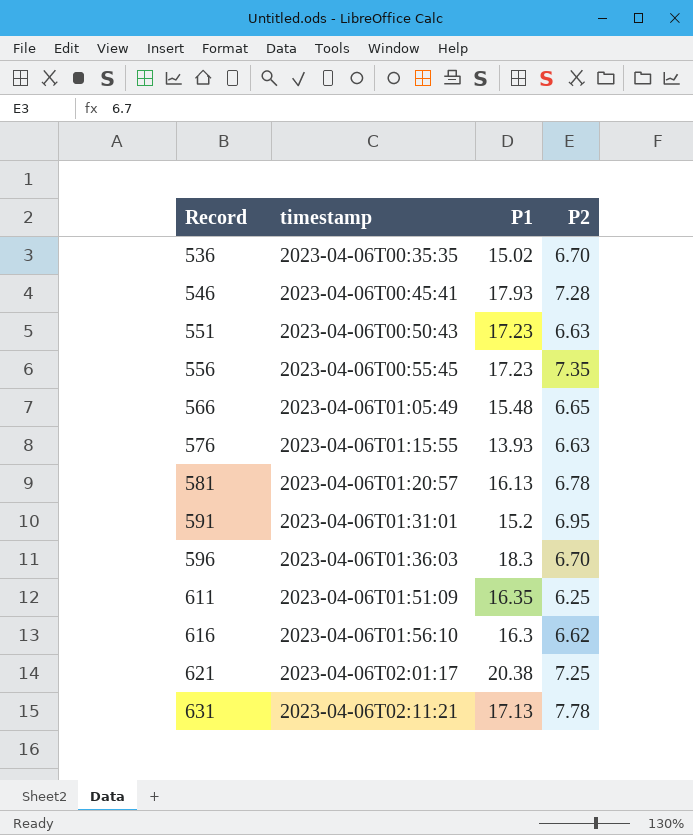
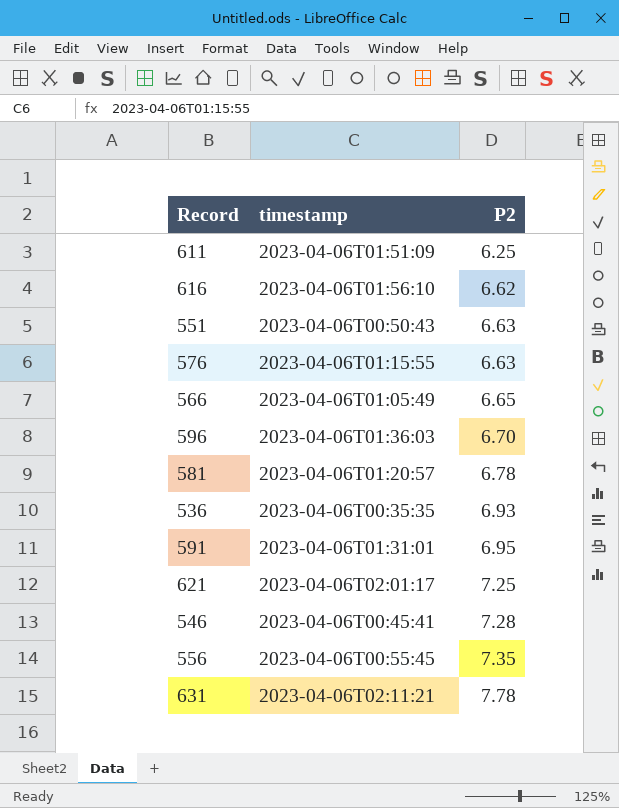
row order: Record ascending -> P2 ascending
column P1 | position: 3 -> none
536 | P2: 6.70 -> 6.93

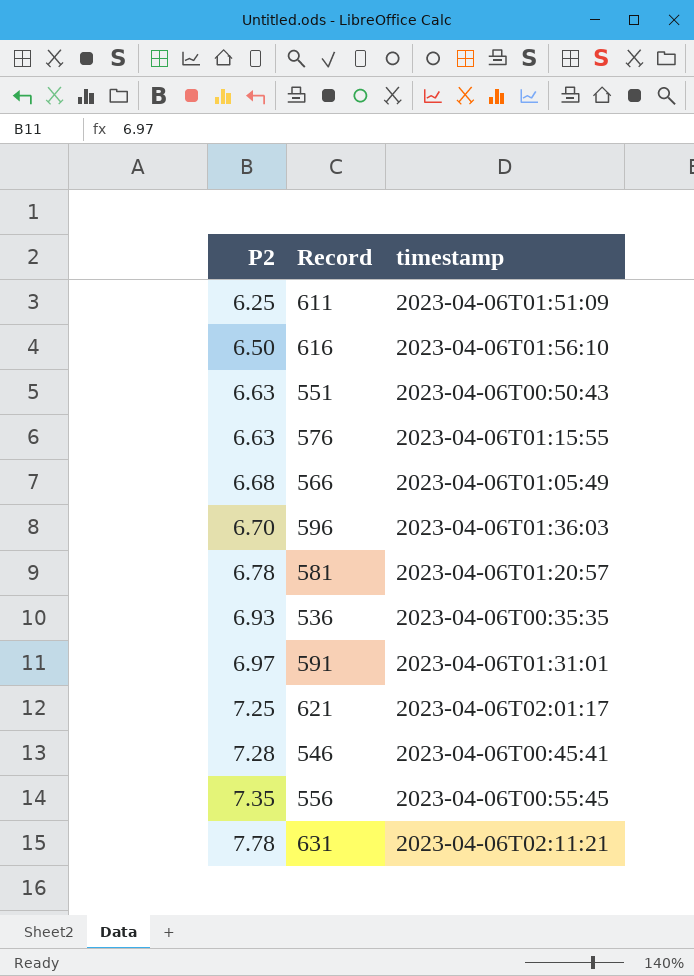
column P2 | position: 3 -> 1
616 | P2: 6.62 -> 6.50
566 | P2: 6.65 -> 6.68
591 | P2: 6.95 -> 6.97

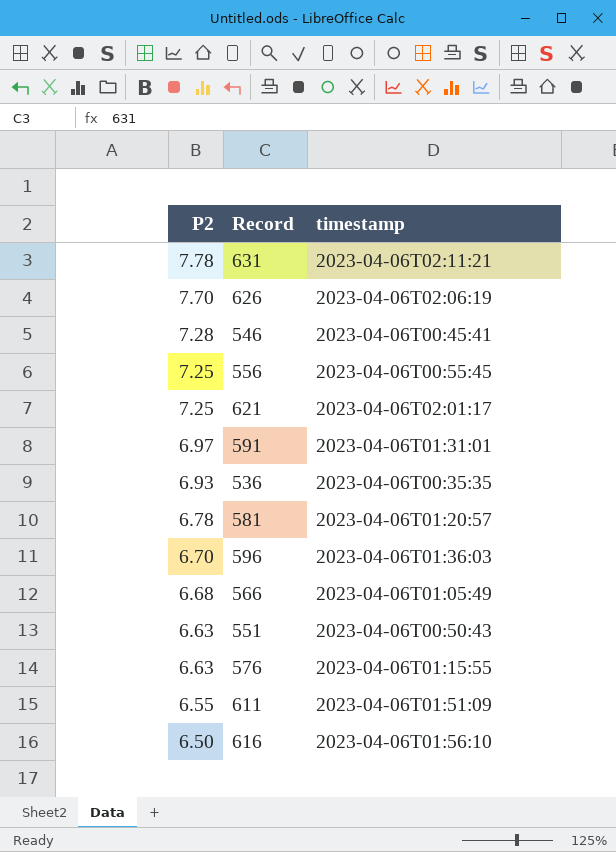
row order: P2 ascending -> P2 descending
row 626: none -> 7.70 | 2023-04-06T02:06:19
556 | P2: 7.35 -> 7.25
611 | P2: 6.25 -> 6.55

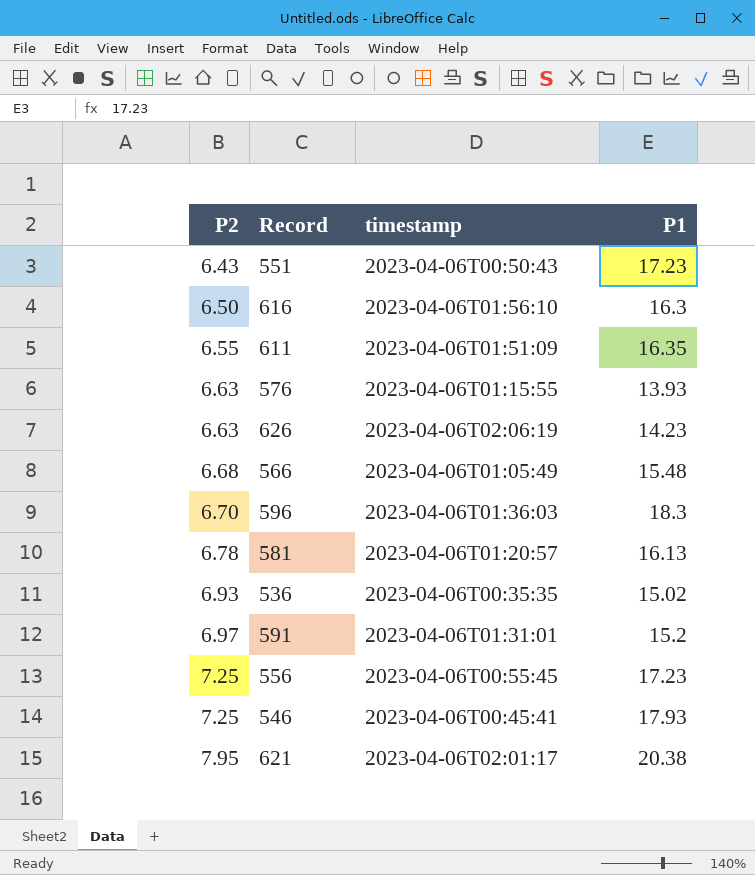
row order: P2 descending -> P2 ascending
column P1 | position: none -> 4
row 631: 7.78 | 2023-04-06T02:11:21 -> none
551 | P2: 6.63 -> 6.43
626 | P2: 7.70 -> 6.63
546 | P2: 7.28 -> 7.25
621 | P2: 7.25 -> 7.95

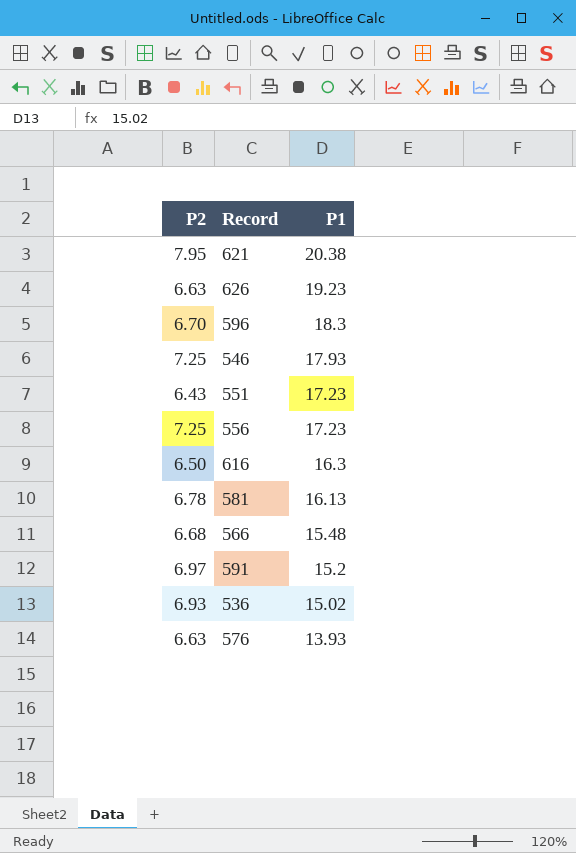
row order: P2 ascending -> P1 descending
column timestamp | position: 3 -> none
row 611: 6.55 | 2023-04-06T01:51:09 | 16.35 -> none
626 | P1: 14.23 -> 19.23

